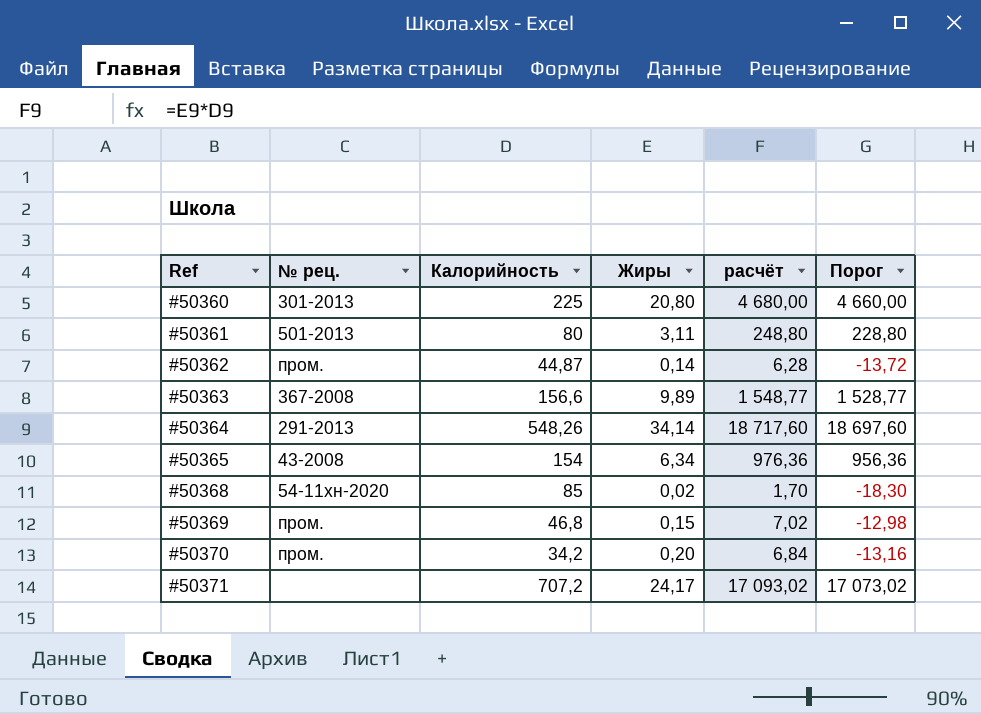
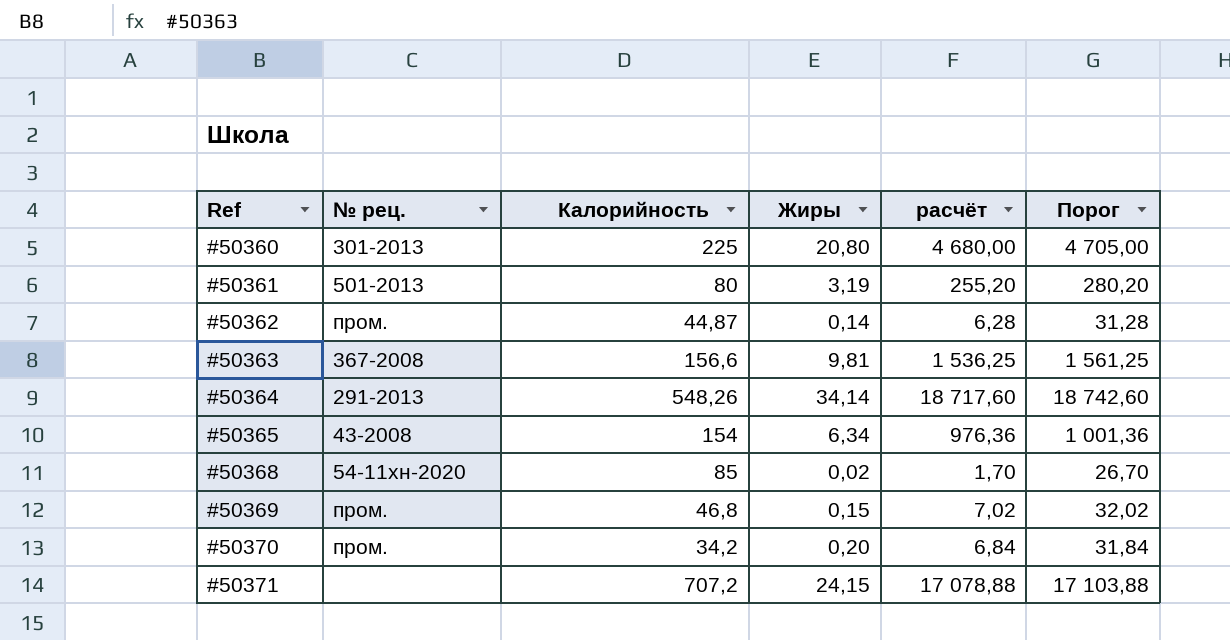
column Порог | formula: [расчёт] - 20 -> [расчёт] + 25
#50361 | Жиры: 3,11 -> 3,19
#50361 | расчёт: 248,80 -> 255,20
#50363 | Жиры: 9,89 -> 9,81
#50363 | расчёт: 1 548,77 -> 1 536,25
#50371 | Жиры: 24,17 -> 24,15
#50371 | расчёт: 17 093,02 -> 17 078,88

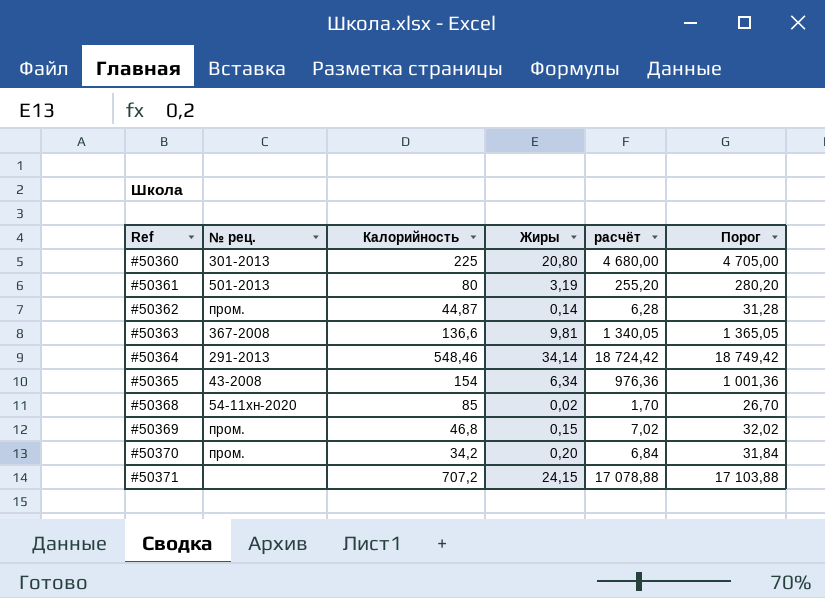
#50363 | Калорийность: 156,6 -> 136,6
#50363 | расчёт: 1 536,25 -> 1 340,05
#50363 | Порог: 1 561,25 -> 1 365,05
#50364 | Калорийность: 548,26 -> 548,46
#50364 | расчёт: 18 717,60 -> 18 724,42
#50364 | Порог: 18 742,60 -> 18 749,42

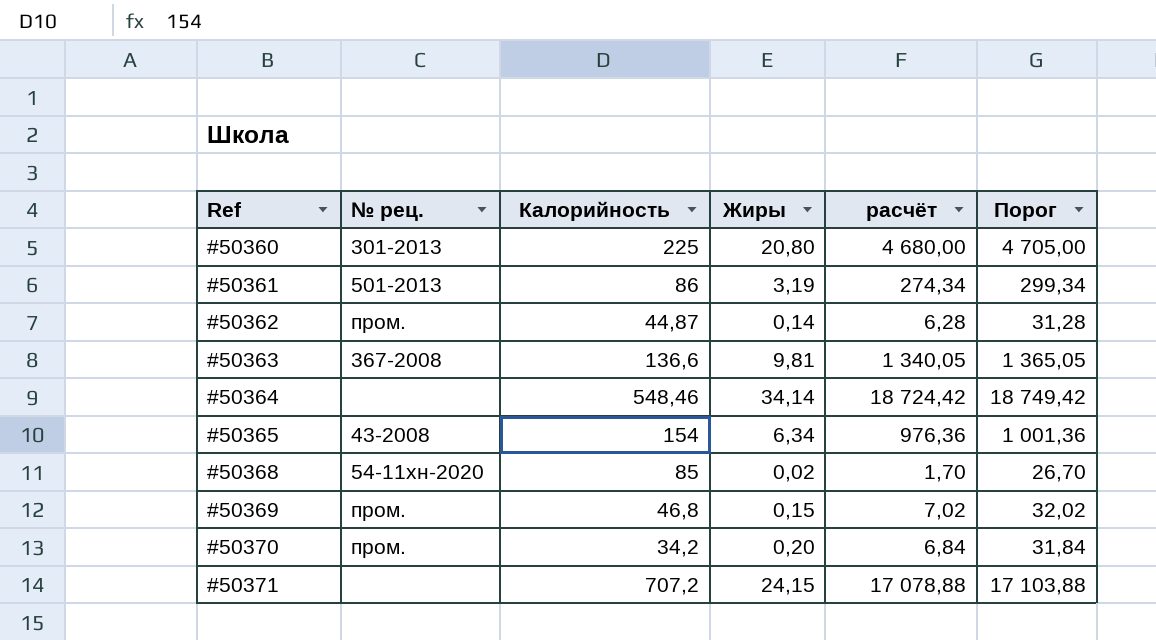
#50361 | Калорийность: 80 -> 86
#50361 | расчёт: 255,20 -> 274,34
#50361 | Порог: 280,20 -> 299,34
#50364 | № рец.: 291-2013 -> none

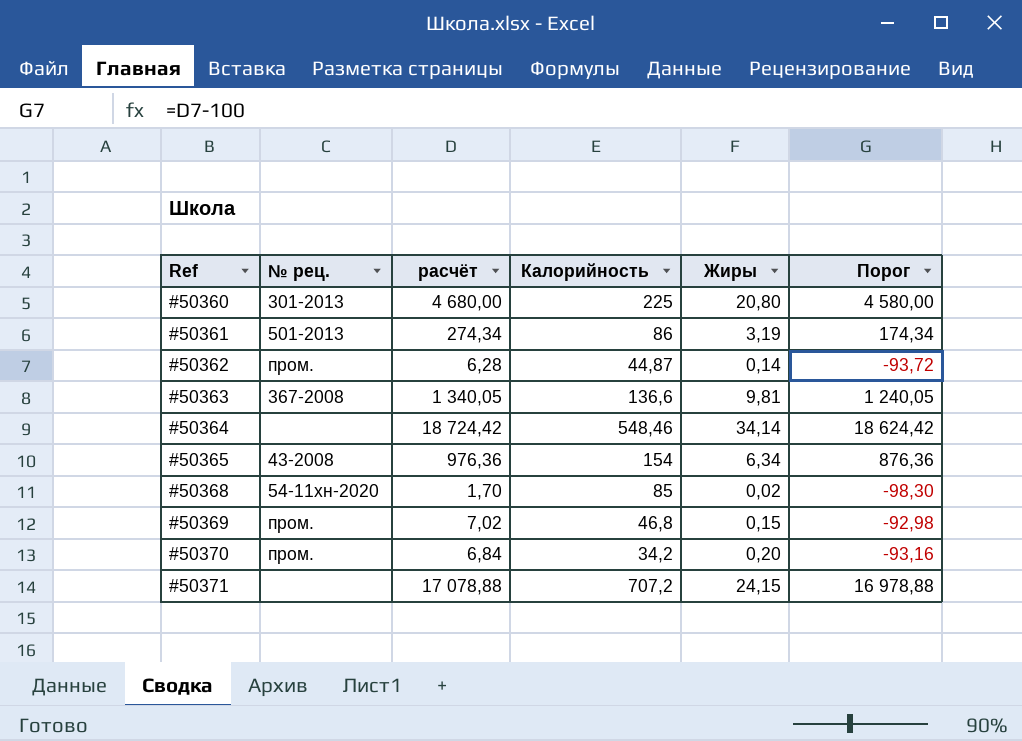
column расчёт | position: 5 -> 3
column Порог | formula: [расчёт] + 25 -> [расчёт] - 100

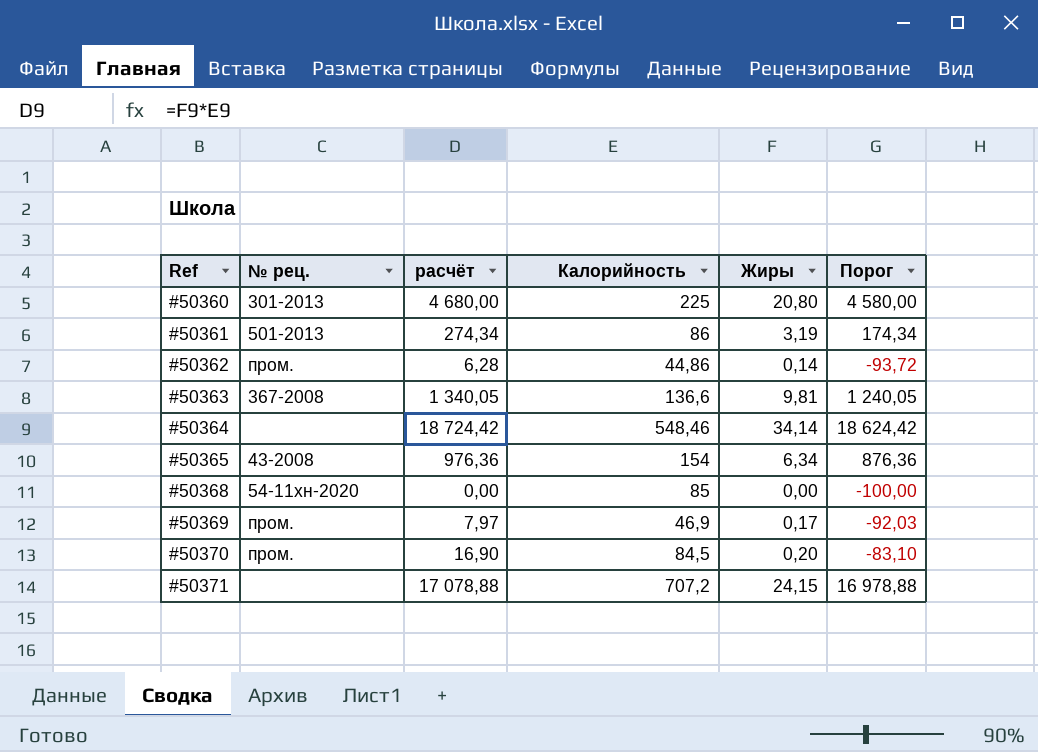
#50362 | Калорийность: 44,87 -> 44,86
#50368 | расчёт: 1,70 -> 0,00
#50368 | Жиры: 0,02 -> 0,00
#50368 | Порог: -98,30 -> -100,00
#50369 | расчёт: 7,02 -> 7,97
#50369 | Калорийность: 46,8 -> 46,9
#50369 | Жиры: 0,15 -> 0,17
#50369 | Порог: -92,98 -> -92,03
#50370 | расчёт: 6,84 -> 16,90
#50370 | Калорийность: 34,2 -> 84,5
#50370 | Порог: -93,16 -> -83,10

